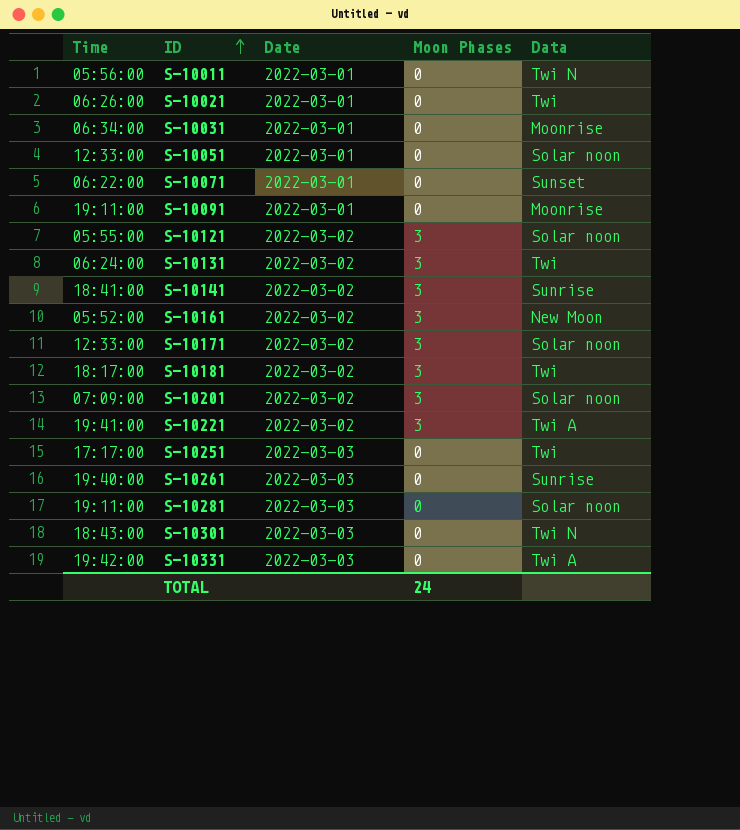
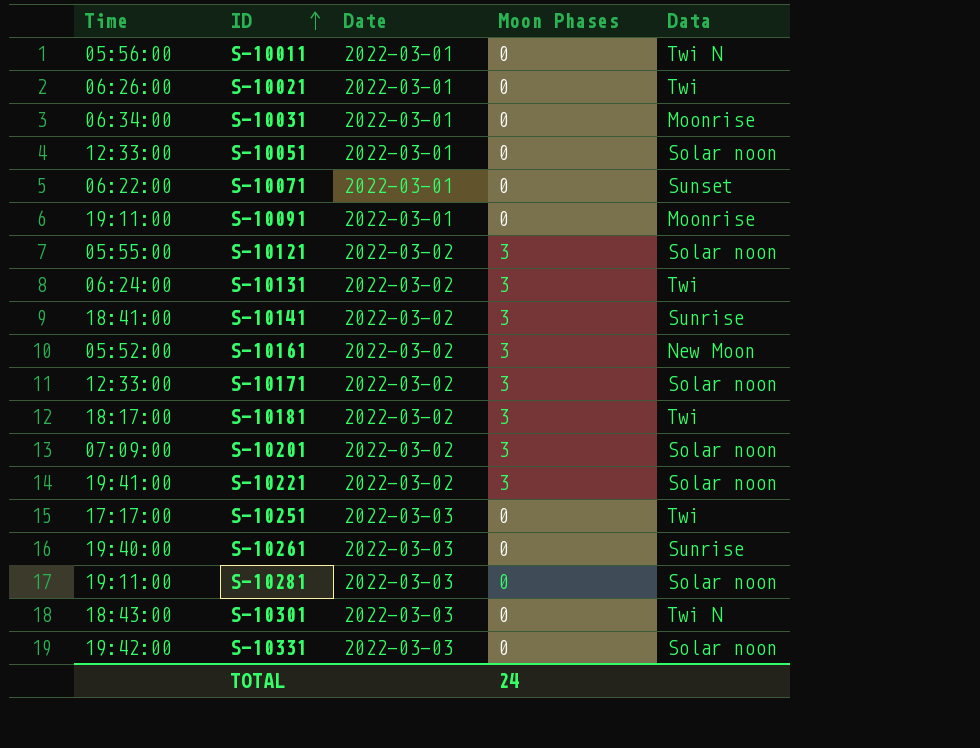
S-10221 | Data: Twi A -> Solar noon
S-10331 | Data: Twi A -> Solar noon

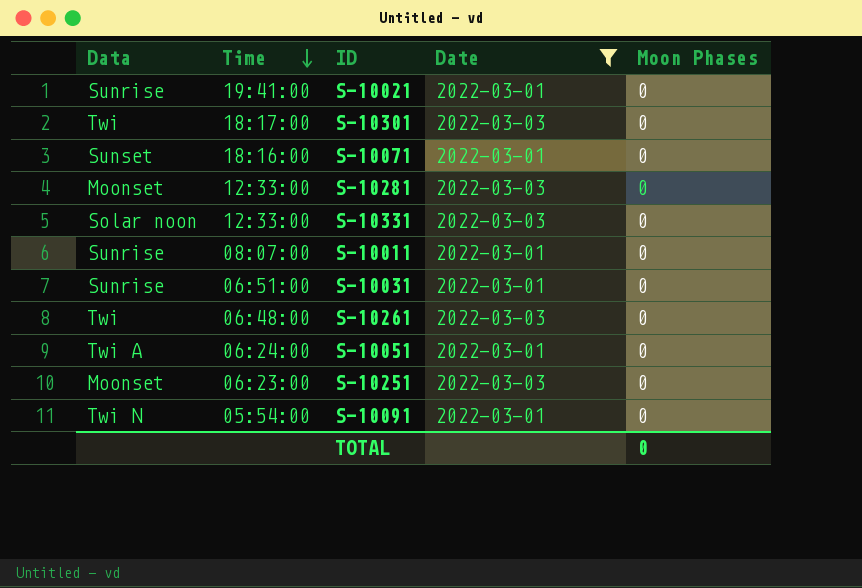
filter: none -> Date != 2022-03-02
row order: ID ascending -> Time descending
column Data | position: 5 -> 1
S-10021 | Data: Twi -> Sunrise
S-10021 | Time: 06:26:00 -> 19:41:00
S-10301 | Data: Twi N -> Twi
S-10301 | Time: 18:43:00 -> 18:17:00
S-10071 | Time: 06:22:00 -> 18:16:00
S-10281 | Data: Solar noon -> Moonset
S-10281 | Time: 19:11:00 -> 12:33:00
S-10331 | Time: 19:42:00 -> 12:33:00
S-10011 | Data: Twi N -> Sunrise
S-10011 | Time: 05:56:00 -> 08:07:00
S-10031 | Data: Moonrise -> Sunrise
S-10031 | Time: 06:34:00 -> 06:51:00
S-10261 | Data: Sunrise -> Twi
S-10261 | Time: 19:40:00 -> 06:48:00
S-10051 | Data: Solar noon -> Twi A
S-10051 | Time: 12:33:00 -> 06:24:00
S-10251 | Data: Twi -> Moonset
S-10251 | Time: 17:17:00 -> 06:23:00
S-10091 | Data: Moonrise -> Twi N
S-10091 | Time: 19:11:00 -> 05:54:00
TOTAL | Moon Phases: 24 -> 0

